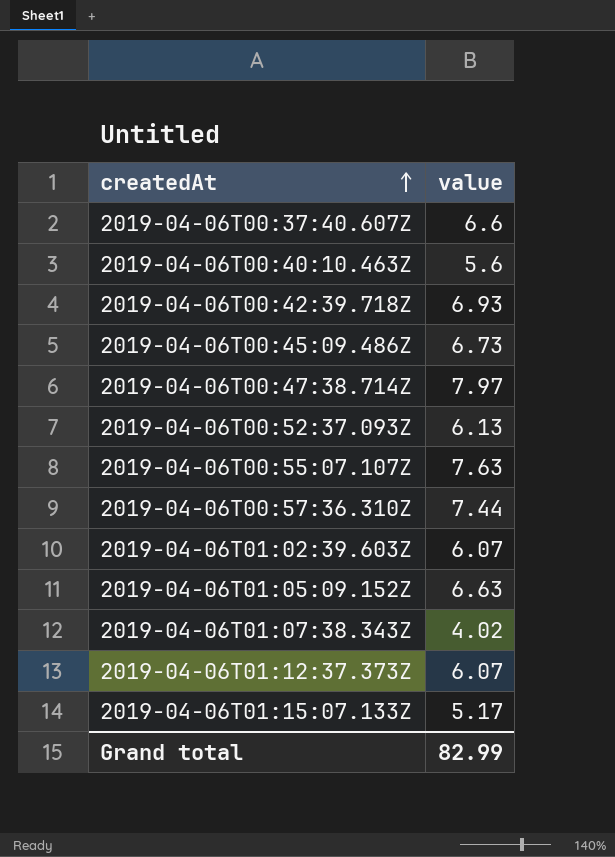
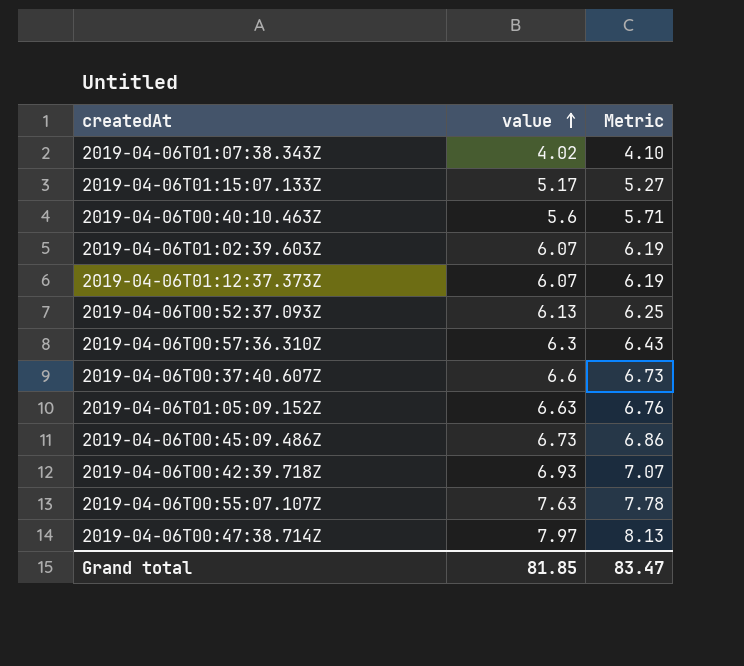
row order: createdAt ascending -> value ascending
column Metric | formula: none -> [value] * 1.02
2019-04-06T00:57:36.310Z | value: 7.44 -> 6.3
Grand total | value: 82.99 -> 81.85

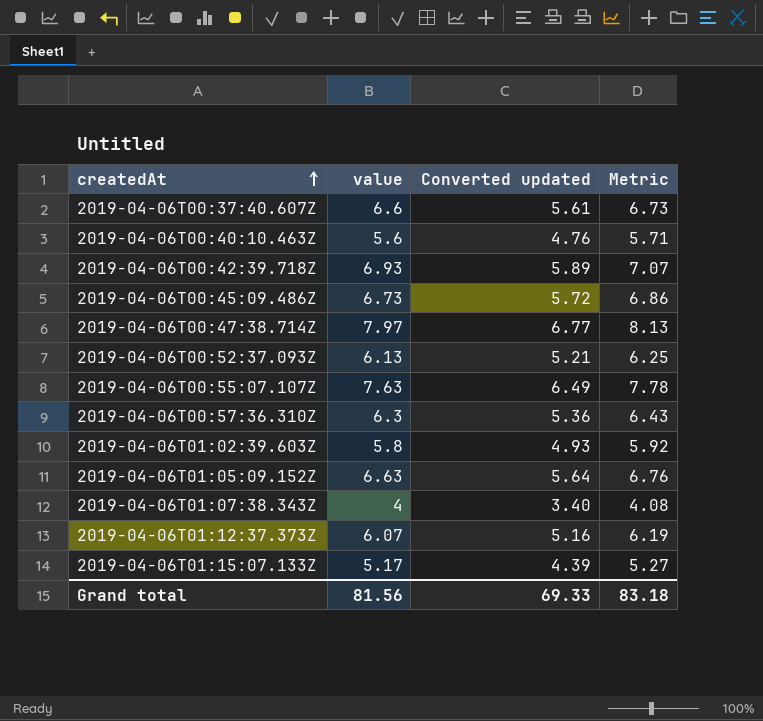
row order: value ascending -> createdAt ascending
column Converted updated | formula: none -> [value] * 0.85
2019-04-06T01:02:39.603Z | value: 6.07 -> 5.8
2019-04-06T01:02:39.603Z | Metric: 6.19 -> 5.92
2019-04-06T01:07:38.343Z | value: 4.02 -> 4
2019-04-06T01:07:38.343Z | Metric: 4.10 -> 4.08
Grand total | value: 81.85 -> 81.56
Grand total | Metric: 83.47 -> 83.18

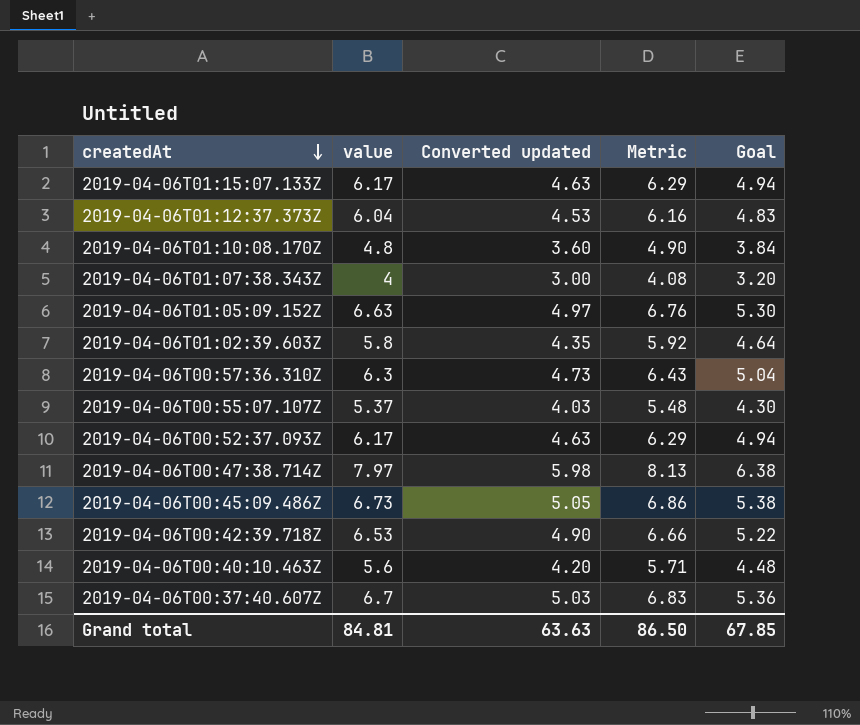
row order: createdAt ascending -> createdAt descending
column Converted updated | formula: [value] * 0.85 -> [value] * 0.75
column Goal | formula: none -> [value] * 0.8
2019-04-06T01:15:07.133Z | value: 5.17 -> 6.17
2019-04-06T01:15:07.133Z | Metric: 5.27 -> 6.29
2019-04-06T01:12:37.373Z | value: 6.07 -> 6.04
2019-04-06T01:12:37.373Z | Metric: 6.19 -> 6.16
row 2019-04-06T01:10:08.170Z: none -> 4.8 | 3.60 | 4.90 | 3.84
2019-04-06T00:55:07.107Z | value: 7.63 -> 5.37
2019-04-06T00:55:07.107Z | Metric: 7.78 -> 5.48
2019-04-06T00:52:37.093Z | value: 6.13 -> 6.17
2019-04-06T00:52:37.093Z | Metric: 6.25 -> 6.29
2019-04-06T00:42:39.718Z | value: 6.93 -> 6.53
2019-04-06T00:42:39.718Z | Metric: 7.07 -> 6.66
2019-04-06T00:37:40.607Z | value: 6.6 -> 6.7
2019-04-06T00:37:40.607Z | Metric: 6.73 -> 6.83
Grand total | value: 81.56 -> 84.81
Grand total | Converted updated: 69.33 -> 63.63
Grand total | Metric: 83.18 -> 86.50

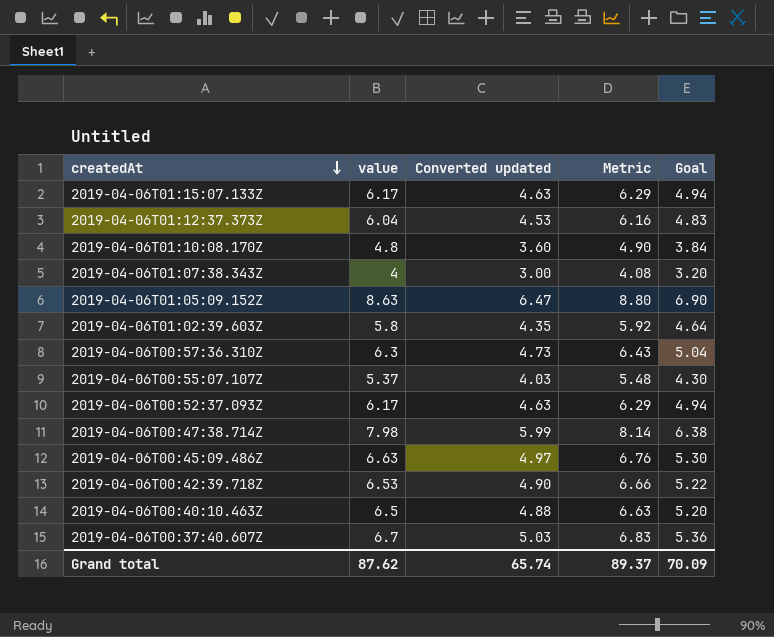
2019-04-06T01:05:09.152Z | value: 6.63 -> 8.63
2019-04-06T01:05:09.152Z | Converted updated: 4.97 -> 6.47
2019-04-06T01:05:09.152Z | Metric: 6.76 -> 8.80
2019-04-06T01:05:09.152Z | Goal: 5.30 -> 6.90
2019-04-06T00:47:38.714Z | value: 7.97 -> 7.98
2019-04-06T00:47:38.714Z | Converted updated: 5.98 -> 5.99
2019-04-06T00:47:38.714Z | Metric: 8.13 -> 8.14
2019-04-06T00:45:09.486Z | value: 6.73 -> 6.63
2019-04-06T00:45:09.486Z | Converted updated: 5.05 -> 4.97
2019-04-06T00:45:09.486Z | Metric: 6.86 -> 6.76
2019-04-06T00:45:09.486Z | Goal: 5.38 -> 5.30
2019-04-06T00:40:10.463Z | value: 5.6 -> 6.5
2019-04-06T00:40:10.463Z | Converted updated: 4.20 -> 4.88
2019-04-06T00:40:10.463Z | Metric: 5.71 -> 6.63
2019-04-06T00:40:10.463Z | Goal: 4.48 -> 5.20
Grand total | value: 84.81 -> 87.62
Grand total | Converted updated: 63.63 -> 65.74
Grand total | Metric: 86.50 -> 89.37
Grand total | Goal: 67.85 -> 70.09

